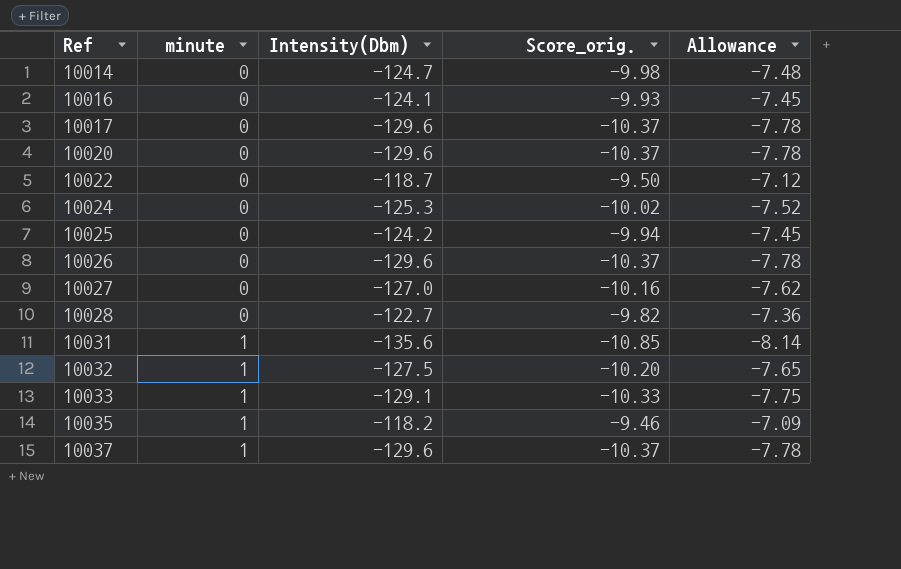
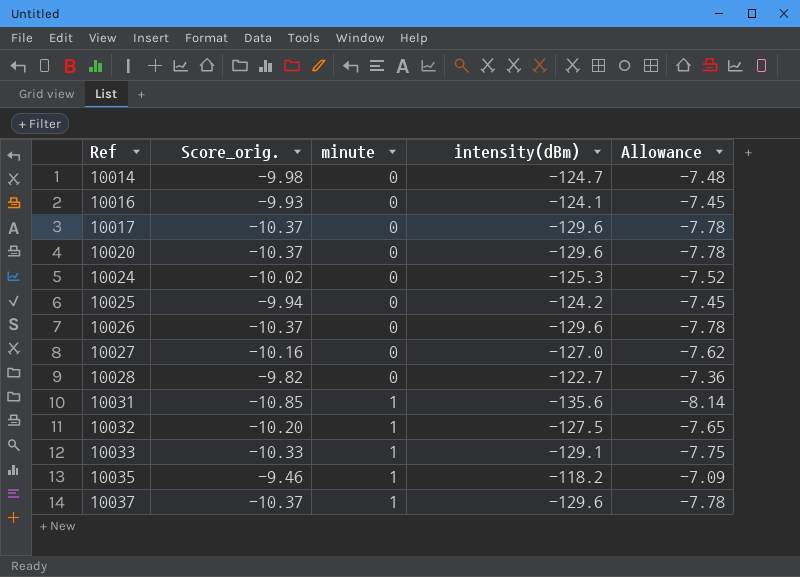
column Score_orig. | position: 4 -> 2
column name: Intensity(Dbm) -> intensity(dBm)
row 10022: 0 | -118.7 | -9.50 | -7.12 -> none

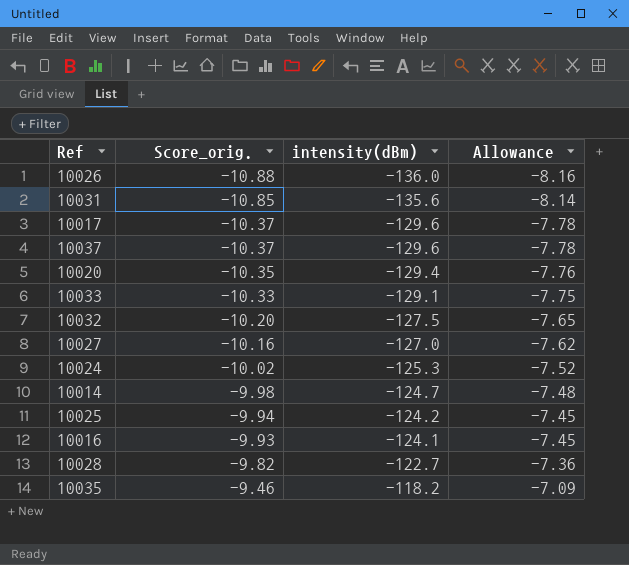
row order: Ref ascending -> Score_orig. ascending
column minute | position: 3 -> none
10026 | Score_orig.: -10.37 -> -10.88
10026 | intensity(dBm): -129.6 -> -136.0
10026 | Allowance: -7.78 -> -8.16
10020 | Score_orig.: -10.37 -> -10.35
10020 | intensity(dBm): -129.6 -> -129.4
10020 | Allowance: -7.78 -> -7.76

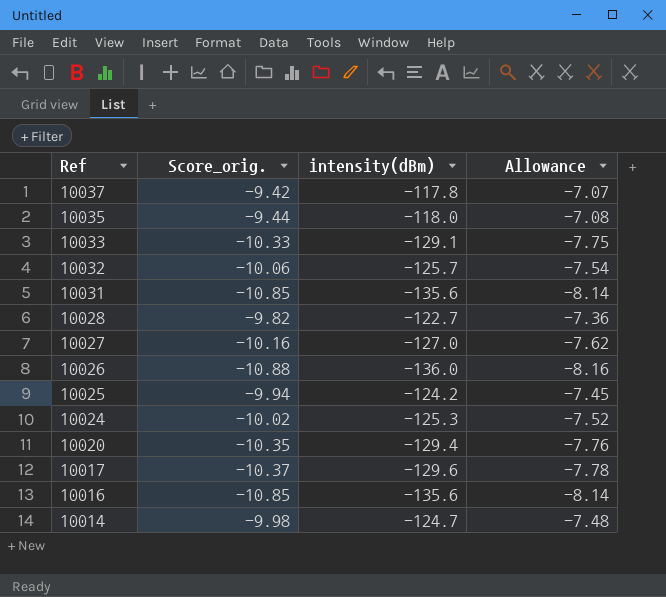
row order: Score_orig. ascending -> Ref descending
10037 | Score_orig.: -10.37 -> -9.42
10037 | intensity(dBm): -129.6 -> -117.8
10037 | Allowance: -7.78 -> -7.07
10035 | Score_orig.: -9.46 -> -9.44
10035 | intensity(dBm): -118.2 -> -118.0
10035 | Allowance: -7.09 -> -7.08
10032 | Score_orig.: -10.20 -> -10.06
10032 | intensity(dBm): -127.5 -> -125.7
10032 | Allowance: -7.65 -> -7.54
10016 | Score_orig.: -9.93 -> -10.85
10016 | intensity(dBm): -124.1 -> -135.6
10016 | Allowance: -7.45 -> -8.14

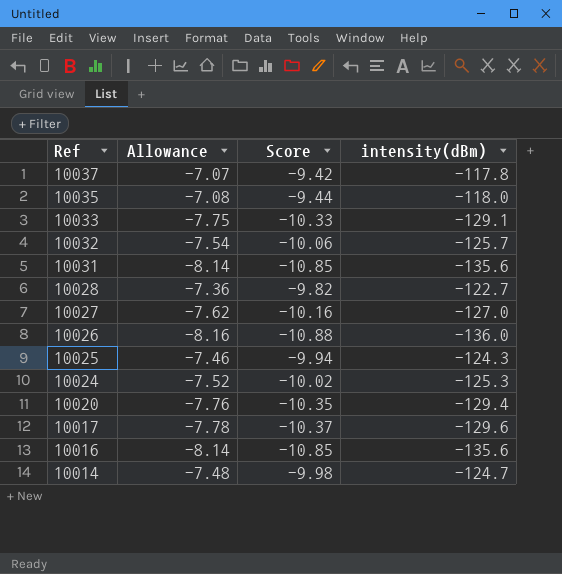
column Allowance | position: 4 -> 2
column name: Score_orig. -> Score
10025 | Allowance: -7.45 -> -7.46
10025 | intensity(dBm): -124.2 -> -124.3

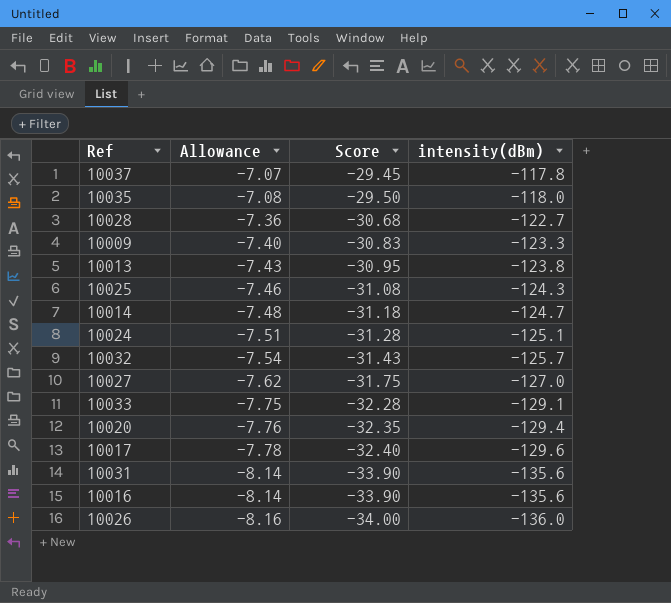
row order: Ref descending -> Allowance descending
column Score | formula: [intensity(dBm)] * 0.08 -> [intensity(dBm)] * 0.25
row 10009: none -> -7.40 | -30.83 | -123.3
row 10013: none -> -7.43 | -30.95 | -123.8
10024 | Allowance: -7.52 -> -7.51
10024 | intensity(dBm): -125.3 -> -125.1

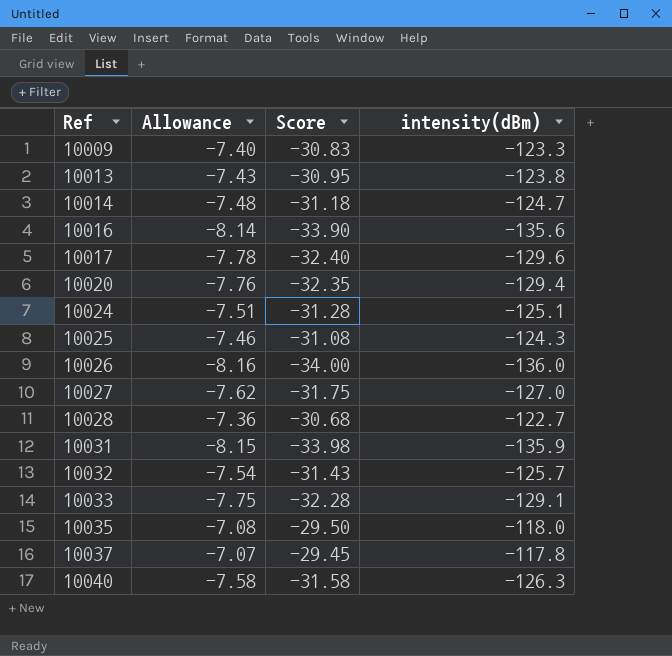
row order: Allowance descending -> Ref ascending
10031 | Allowance: -8.14 -> -8.15
10031 | Score: -33.90 -> -33.98
10031 | intensity(dBm): -135.6 -> -135.9
row 10040: none -> -7.58 | -31.58 | -126.3

